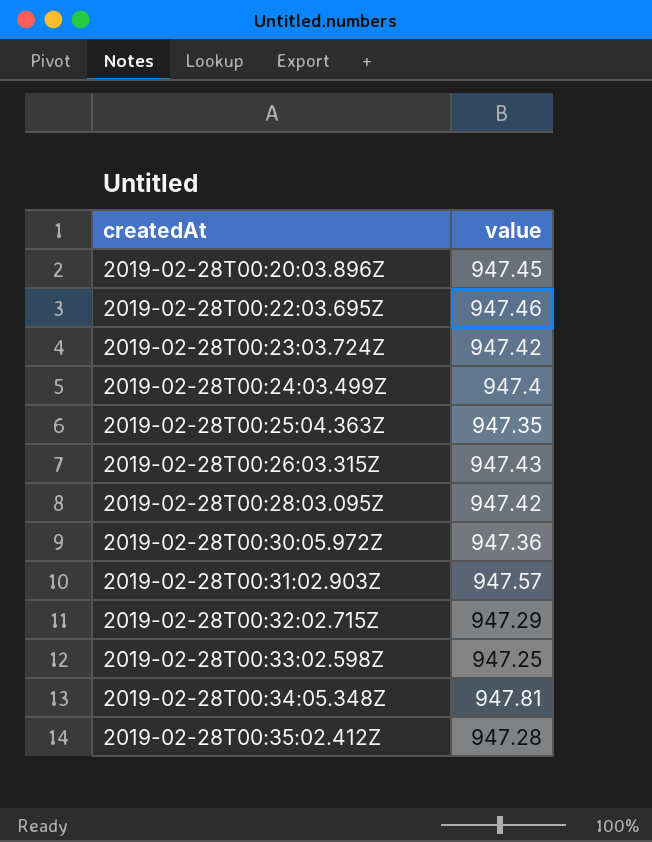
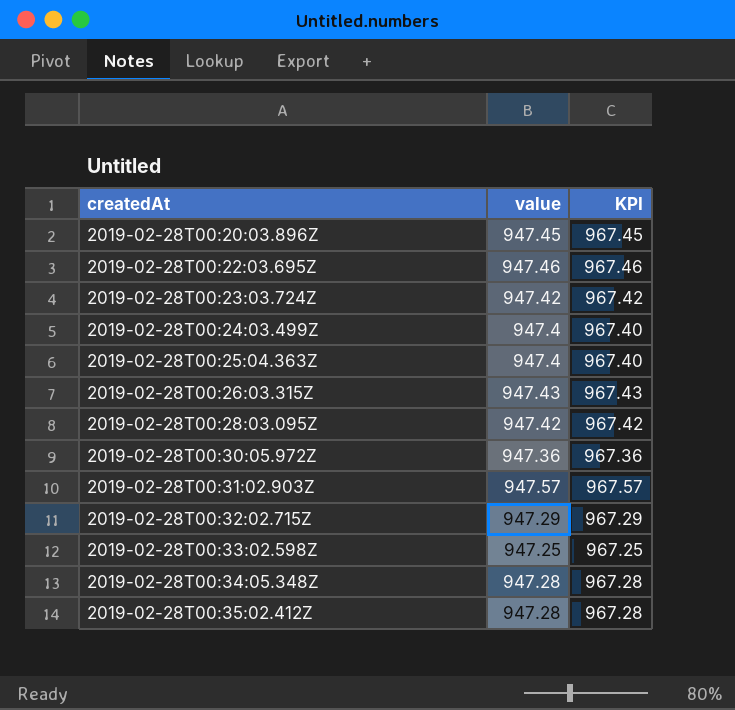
column KPI | formula: none -> [value] + 20
2019-02-28T00:25:04.363Z | value: 947.35 -> 947.4
2019-02-28T00:34:05.348Z | value: 947.81 -> 947.28

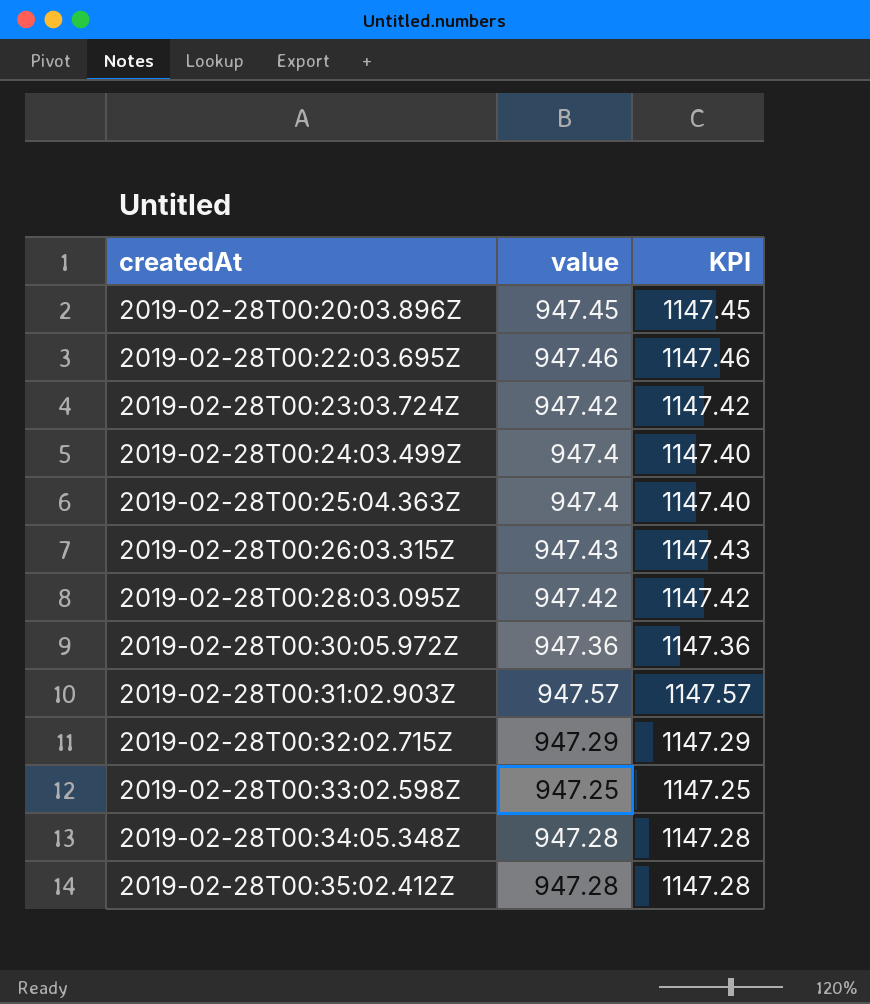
column KPI | formula: [value] + 20 -> [value] + 200

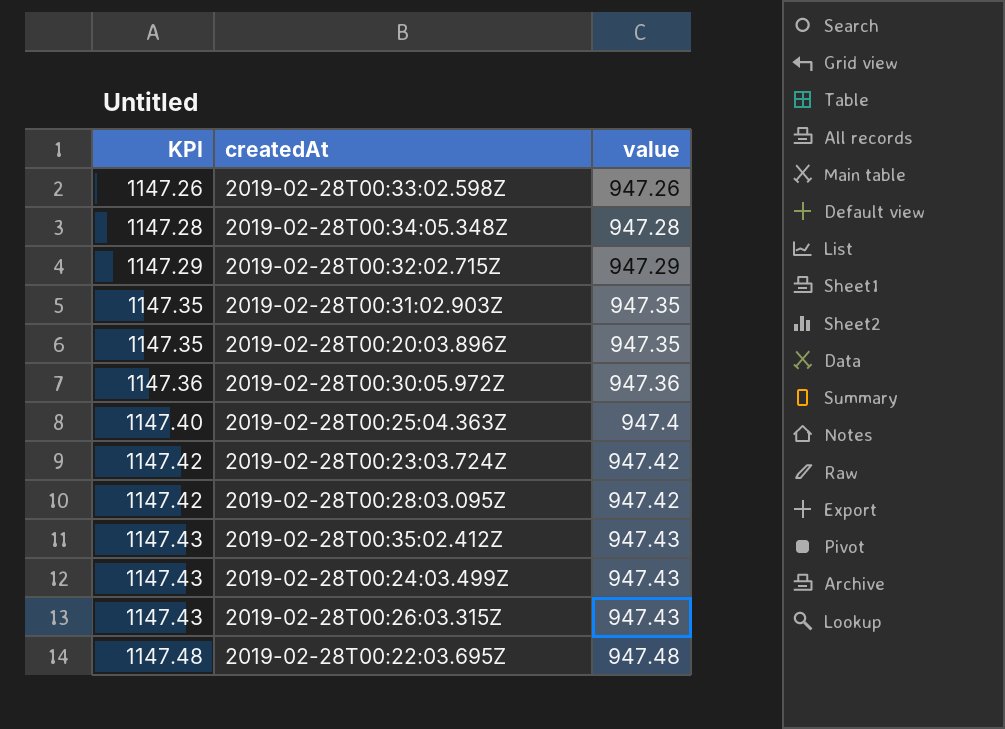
row order: createdAt ascending -> KPI ascending
column KPI | position: 3 -> 1
2019-02-28T00:33:02.598Z | KPI: 1147.25 -> 1147.26
2019-02-28T00:33:02.598Z | value: 947.25 -> 947.26
2019-02-28T00:31:02.903Z | KPI: 1147.57 -> 1147.35
2019-02-28T00:31:02.903Z | value: 947.57 -> 947.35
2019-02-28T00:20:03.896Z | KPI: 1147.45 -> 1147.35
2019-02-28T00:20:03.896Z | value: 947.45 -> 947.35
2019-02-28T00:35:02.412Z | KPI: 1147.28 -> 1147.43
2019-02-28T00:35:02.412Z | value: 947.28 -> 947.43
2019-02-28T00:24:03.499Z | KPI: 1147.40 -> 1147.43
2019-02-28T00:24:03.499Z | value: 947.4 -> 947.43
2019-02-28T00:22:03.695Z | KPI: 1147.46 -> 1147.48
2019-02-28T00:22:03.695Z | value: 947.46 -> 947.48

